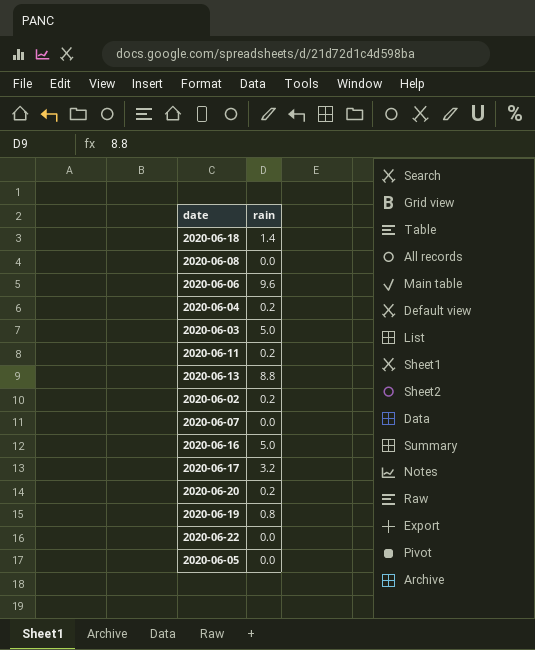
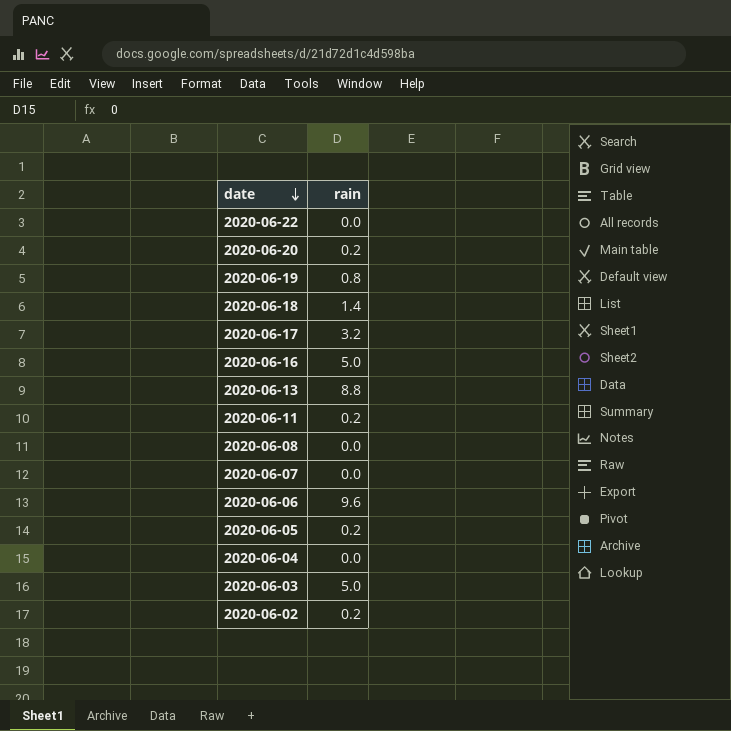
row order: none -> date descending
2020-06-05 | rain: 0.0 -> 0.2
2020-06-04 | rain: 0.2 -> 0.0

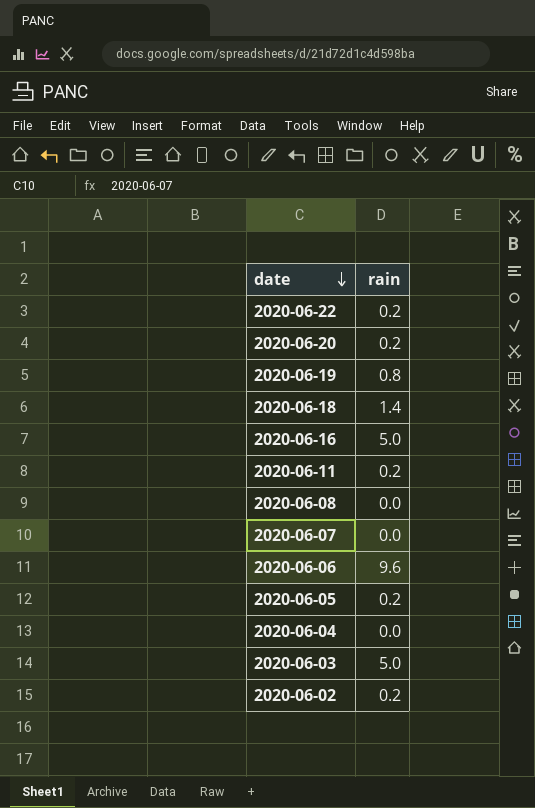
row 2020-06-17: 3.2 -> none
row 2020-06-13: 8.8 -> none
2020-06-22 | rain: 0.0 -> 0.2

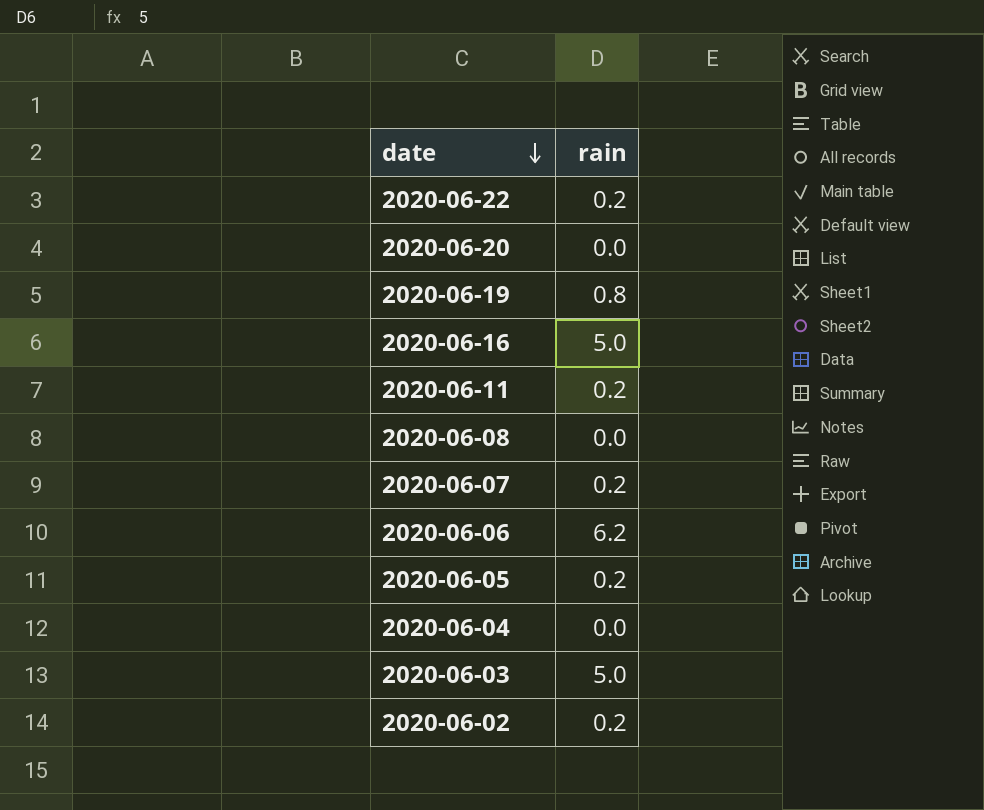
row 2020-06-18: 1.4 -> none
2020-06-20 | rain: 0.2 -> 0.0
2020-06-07 | rain: 0.0 -> 0.2
2020-06-06 | rain: 9.6 -> 6.2

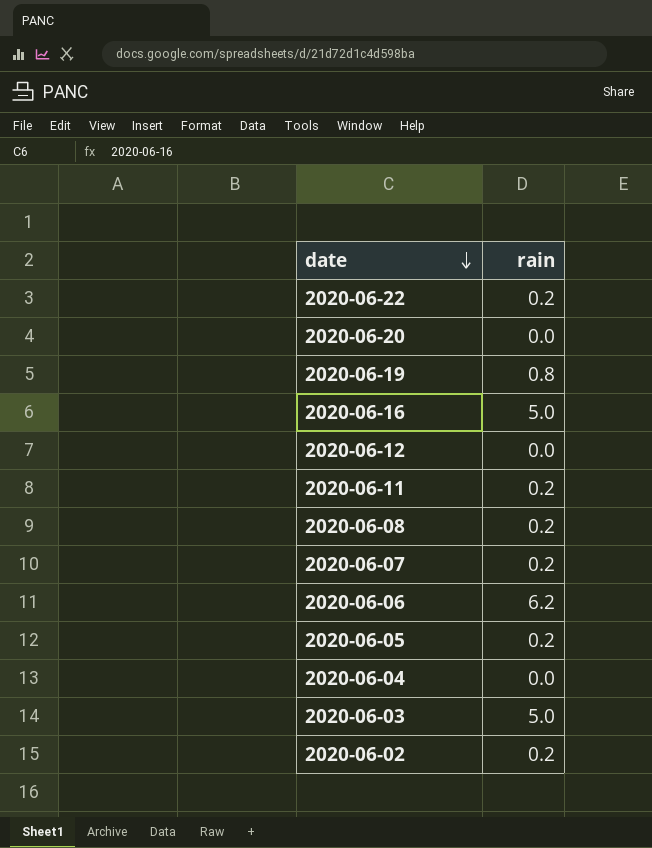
row 2020-06-12: none -> 0.0
2020-06-08 | rain: 0.0 -> 0.2

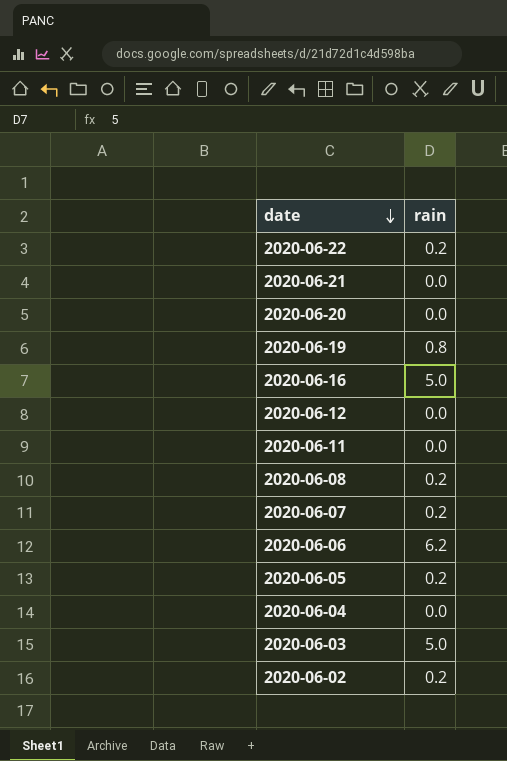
row 2020-06-21: none -> 0.0
2020-06-11 | rain: 0.2 -> 0.0

